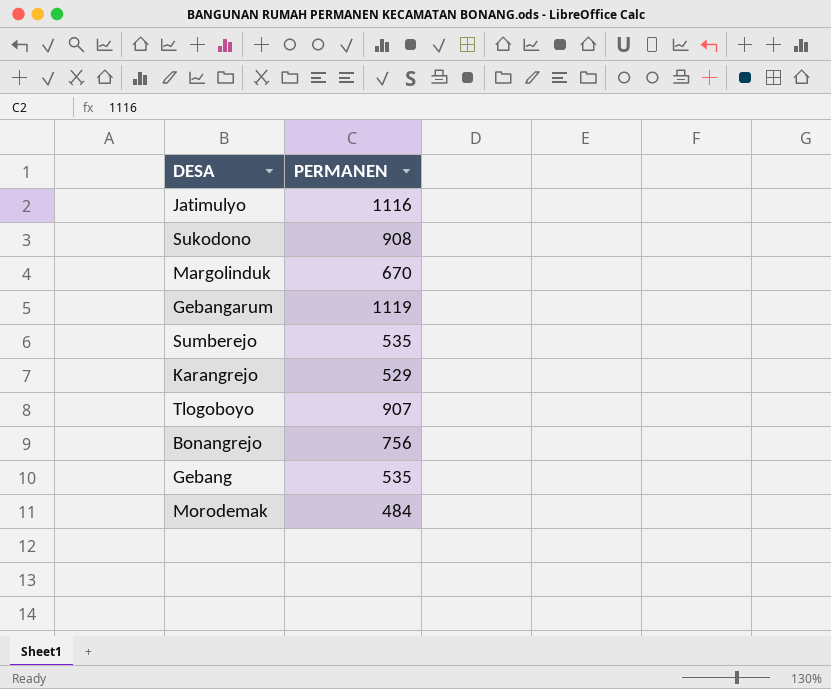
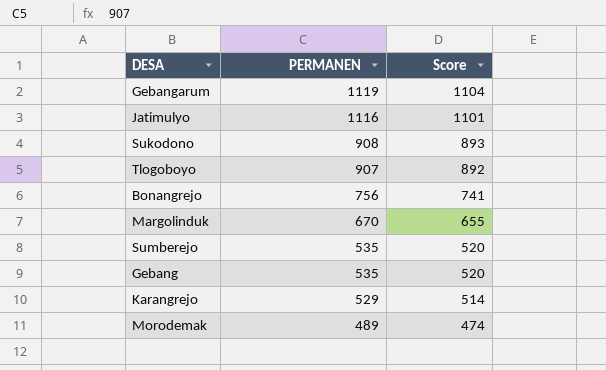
row order: none -> PERMANEN descending
column Score | formula: none -> [PERMANEN] - 15
Morodemak | PERMANEN: 484 -> 489

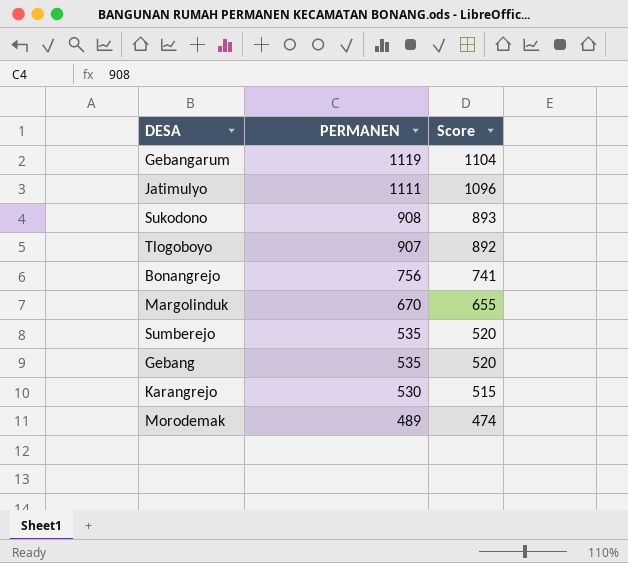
Jatimulyo | PERMANEN: 1116 -> 1111
Jatimulyo | Score: 1101 -> 1096
Karangrejo | PERMANEN: 529 -> 530
Karangrejo | Score: 514 -> 515

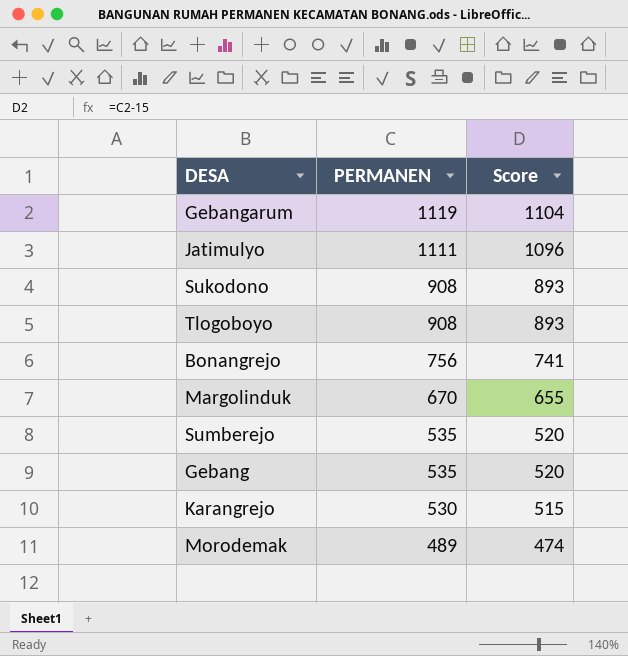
Tlogoboyo | PERMANEN: 907 -> 908
Tlogoboyo | Score: 892 -> 893

